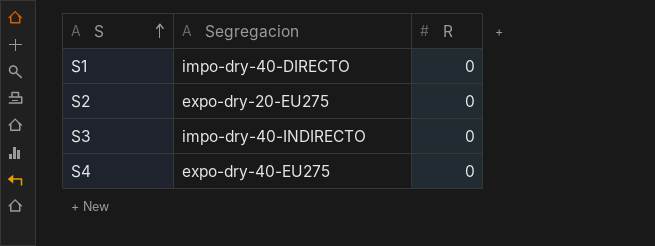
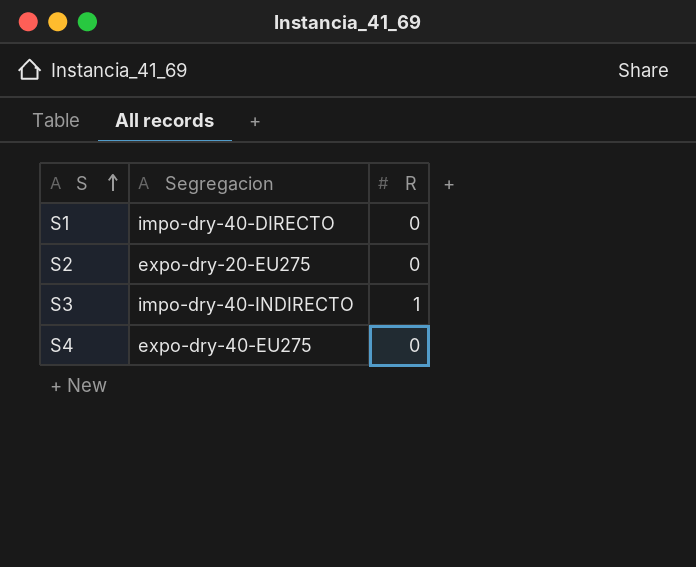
S3 | R: 0 -> 1

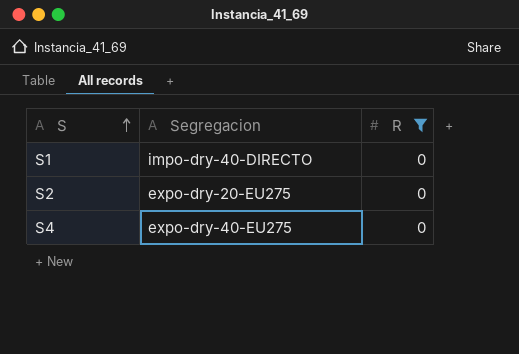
filter: none -> R = 0

